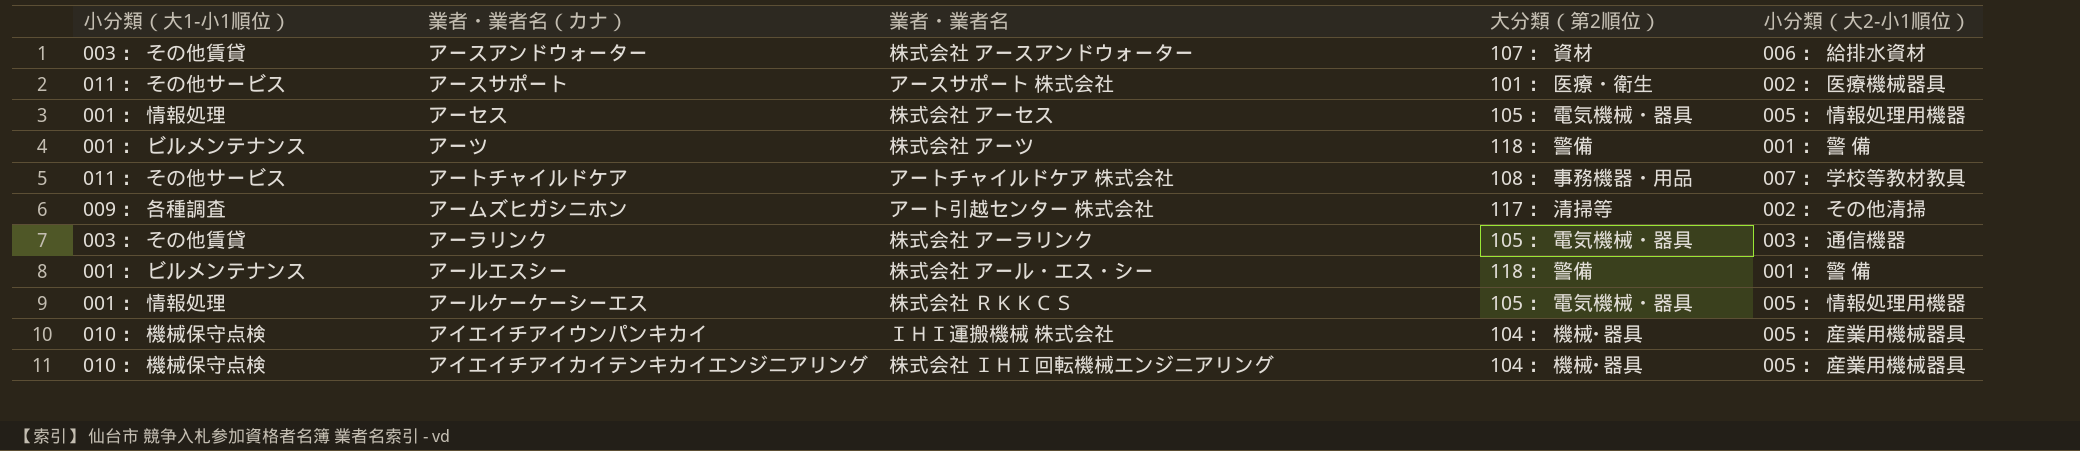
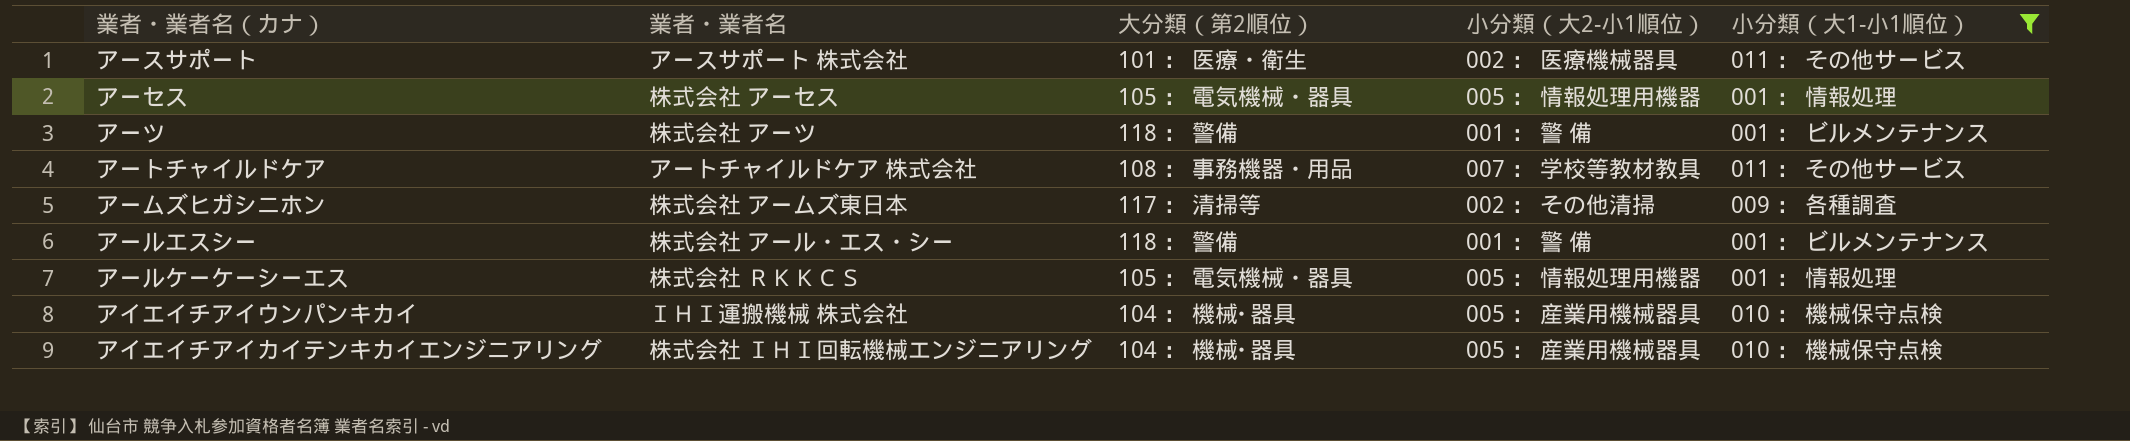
filter: none -> 小分類（大1-小1順位） != 003 ： その他賃貸
column 小分類（大1-小1順位） | position: 1 -> 5
アームズヒガシニホン | 業者・業者名: アート引越センター 株式会社 -> 株式会社 アームズ東日本

